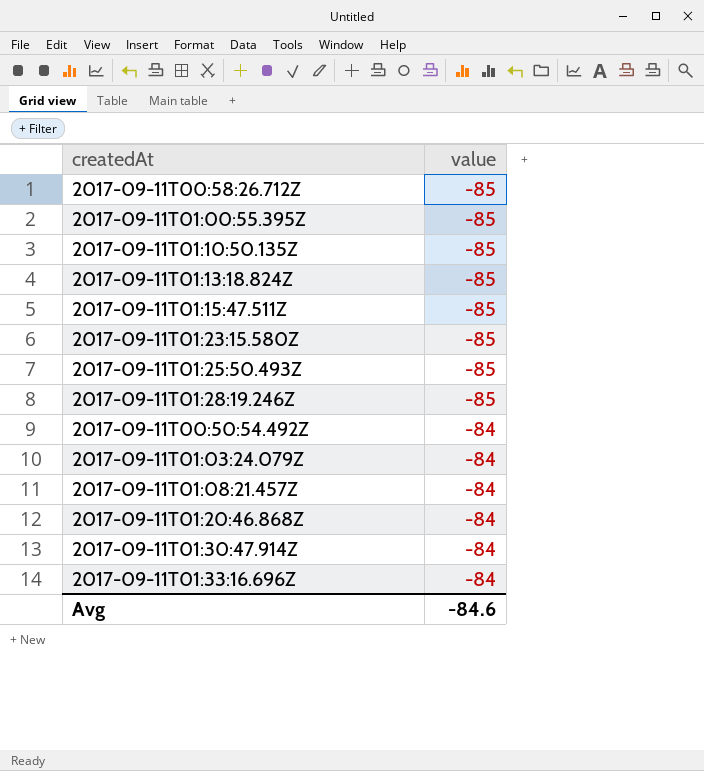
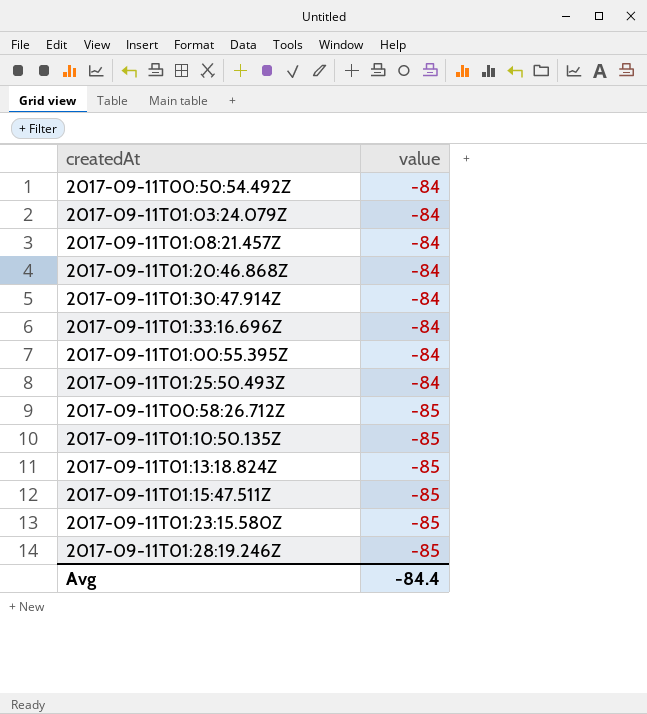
row order: value ascending -> value descending
2017-09-11T01:00:55.395Z | value: -85 -> -84
2017-09-11T01:25:50.493Z | value: -85 -> -84
Avg | value: -84.6 -> -84.4

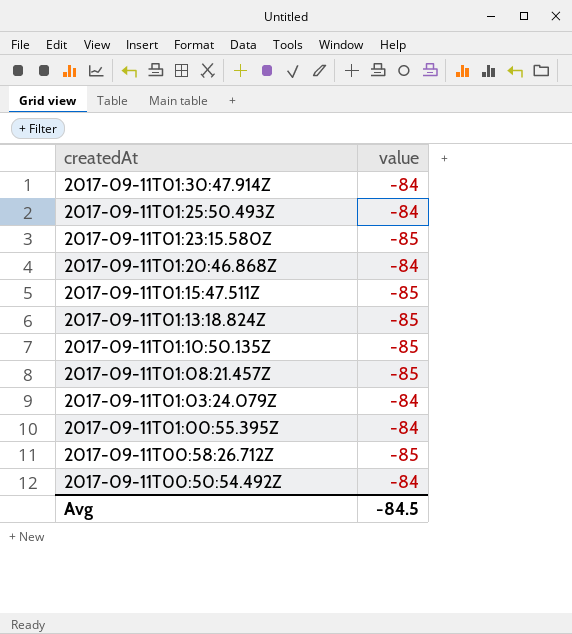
row order: value descending -> createdAt descending
row 2017-09-11T01:33:16.696Z: -84 -> none
row 2017-09-11T01:28:19.246Z: -85 -> none
2017-09-11T01:08:21.457Z | value: -84 -> -85
Avg | value: -84.4 -> -84.5

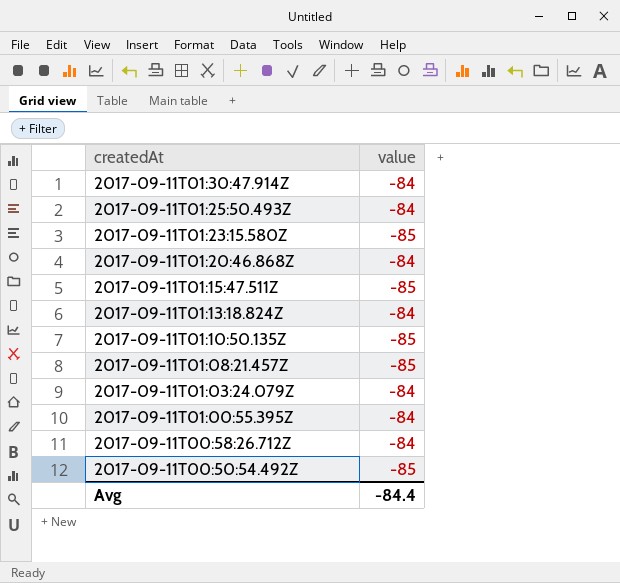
2017-09-11T01:13:18.824Z | value: -85 -> -84
2017-09-11T00:58:26.712Z | value: -85 -> -84
2017-09-11T00:50:54.492Z | value: -84 -> -85
Avg | value: -84.5 -> -84.4

